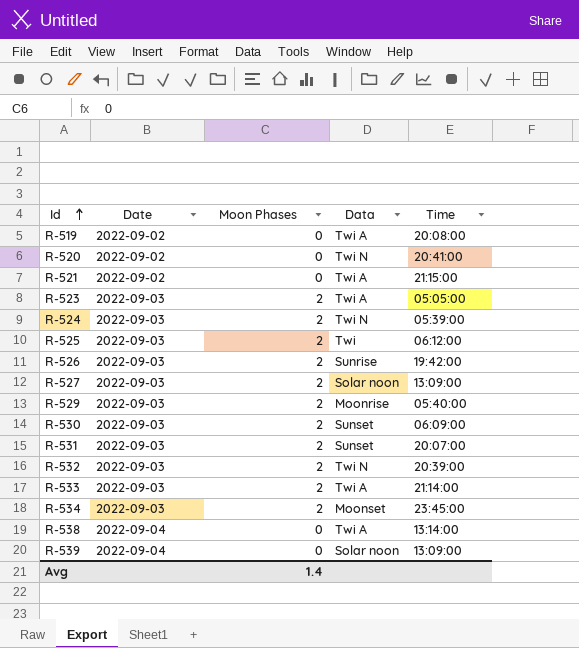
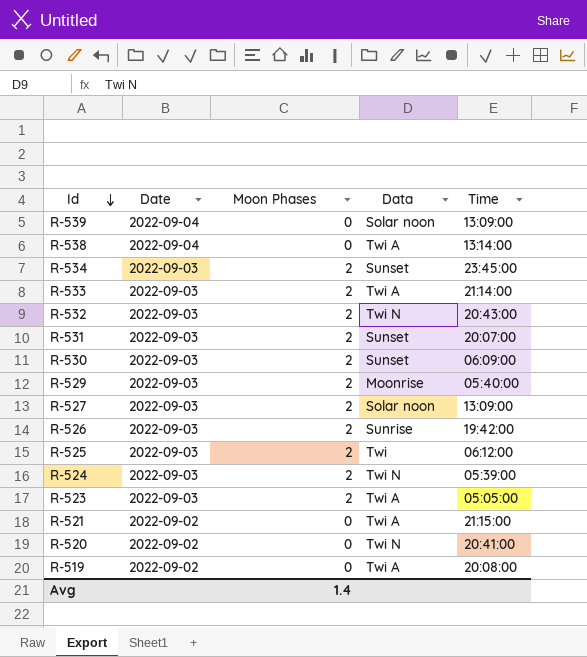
row order: Id ascending -> Id descending
R-534 | Data: Moonset -> Sunset
R-532 | Time: 20:39:00 -> 20:43:00

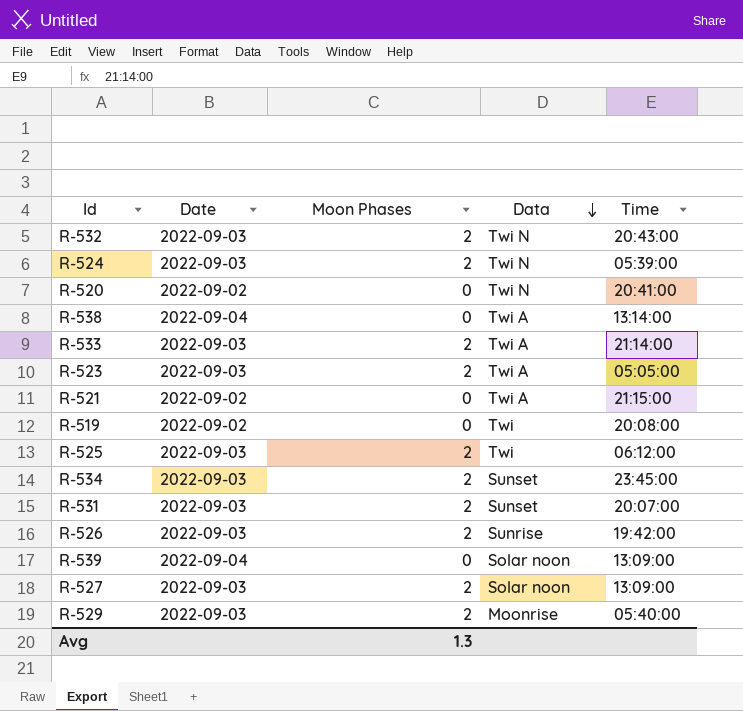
row order: Id descending -> Data descending
row R-530: 2022-09-03 | 2 | Sunset | 06:09:00 -> none
R-519 | Data: Twi A -> Twi
Avg | Moon Phases: 1.4 -> 1.3

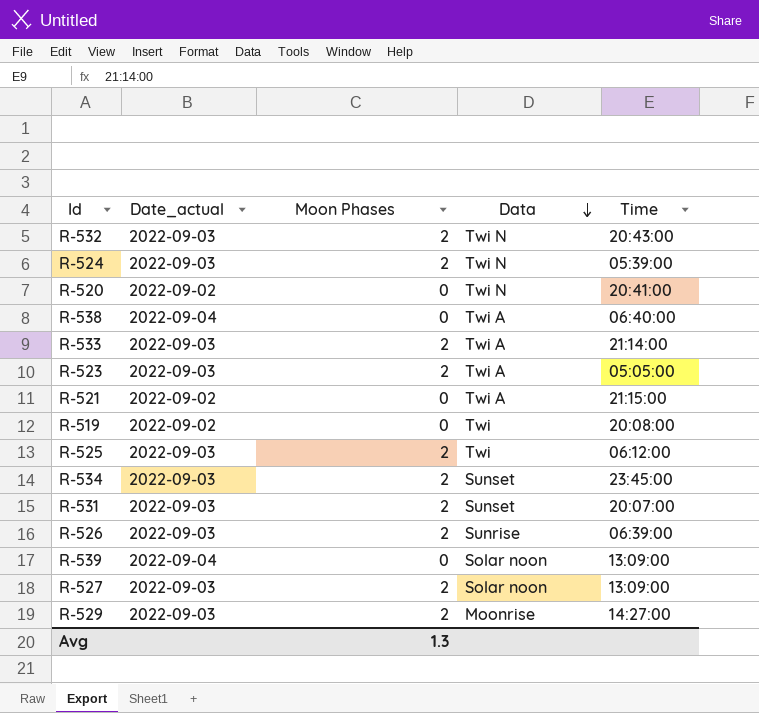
column name: Date -> Date_actual
R-538 | Time: 13:14:00 -> 06:40:00
R-526 | Time: 19:42:00 -> 06:39:00
R-529 | Time: 05:40:00 -> 14:27:00

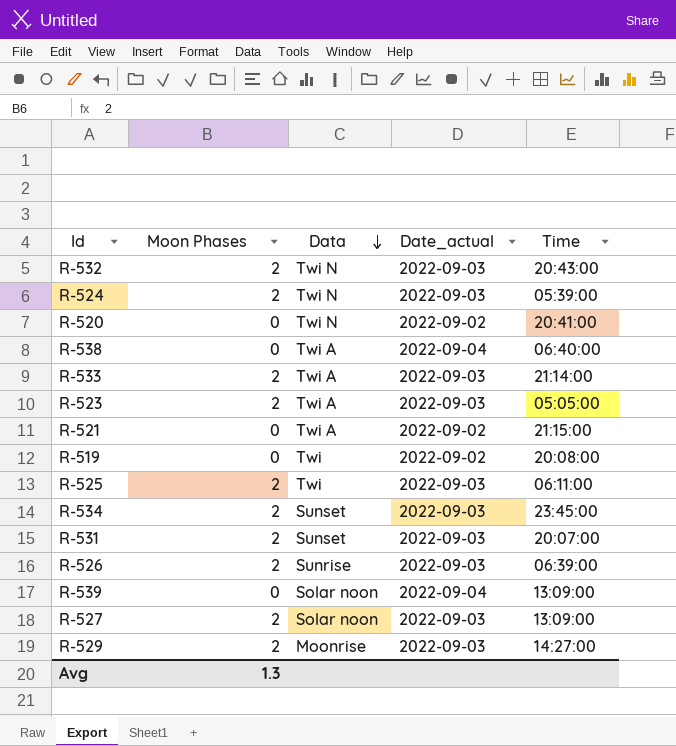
column Date_actual | position: 2 -> 4
R-525 | Time: 06:12:00 -> 06:11:00

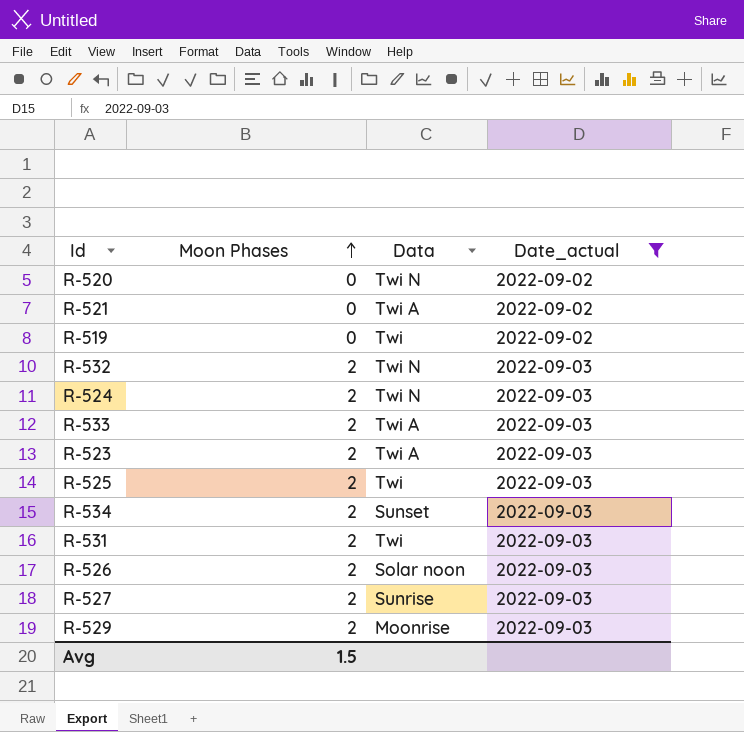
filter: none -> Date_actual != 2022-09-04
row order: Data descending -> Moon Phases ascending
column Time | position: 5 -> none
R-531 | Data: Sunset -> Twi
R-526 | Data: Sunrise -> Solar noon
R-527 | Data: Solar noon -> Sunrise
Avg | Moon Phases: 1.3 -> 1.5

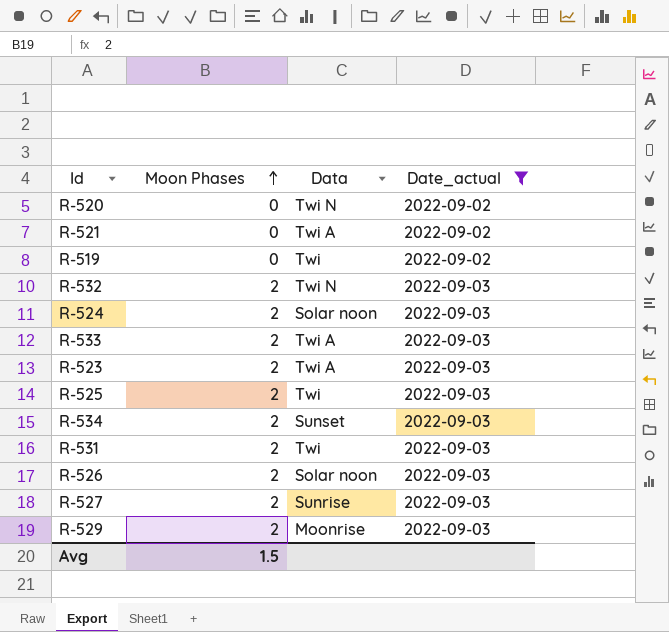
R-524 | Data: Twi N -> Solar noon

